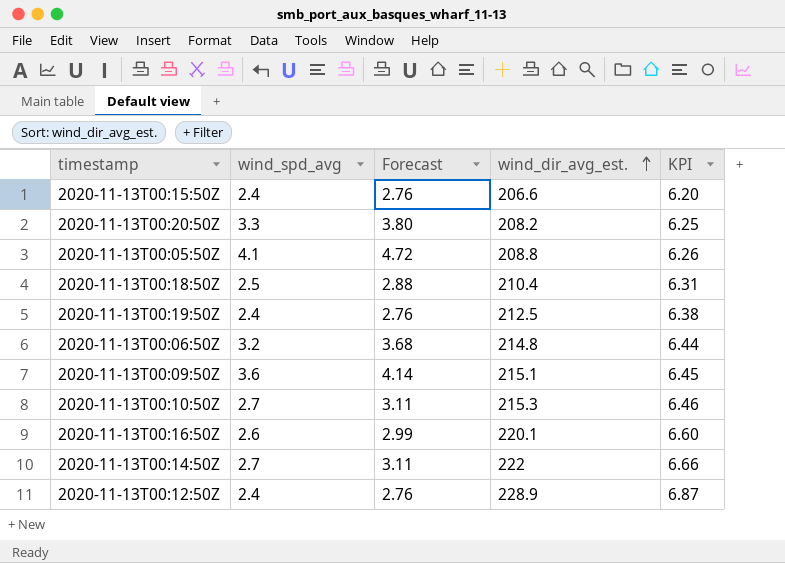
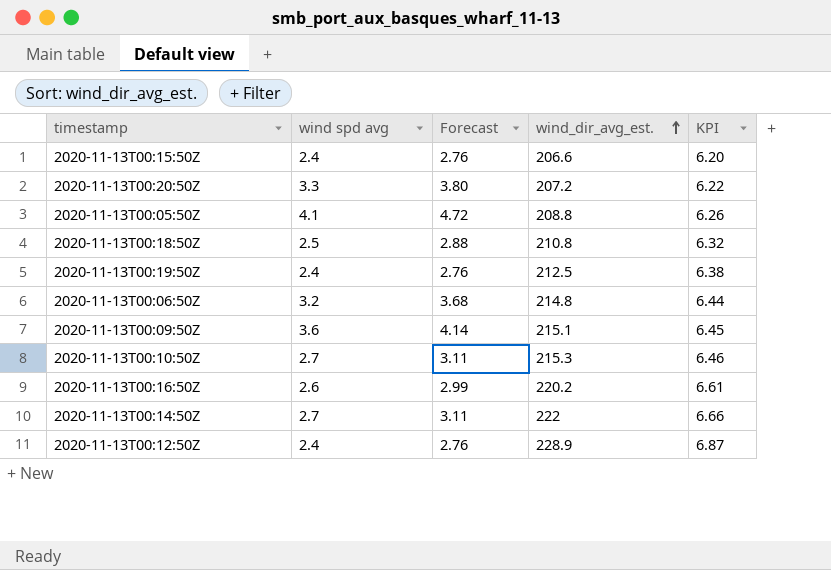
column name: wind_spd_avg -> wind spd avg
2020-11-13T00:20:50Z | wind_dir_avg_est.: 208.2 -> 207.2
2020-11-13T00:20:50Z | KPI: 6.25 -> 6.22
2020-11-13T00:18:50Z | wind_dir_avg_est.: 210.4 -> 210.8
2020-11-13T00:18:50Z | KPI: 6.31 -> 6.32
2020-11-13T00:16:50Z | wind_dir_avg_est.: 220.1 -> 220.2
2020-11-13T00:16:50Z | KPI: 6.60 -> 6.61

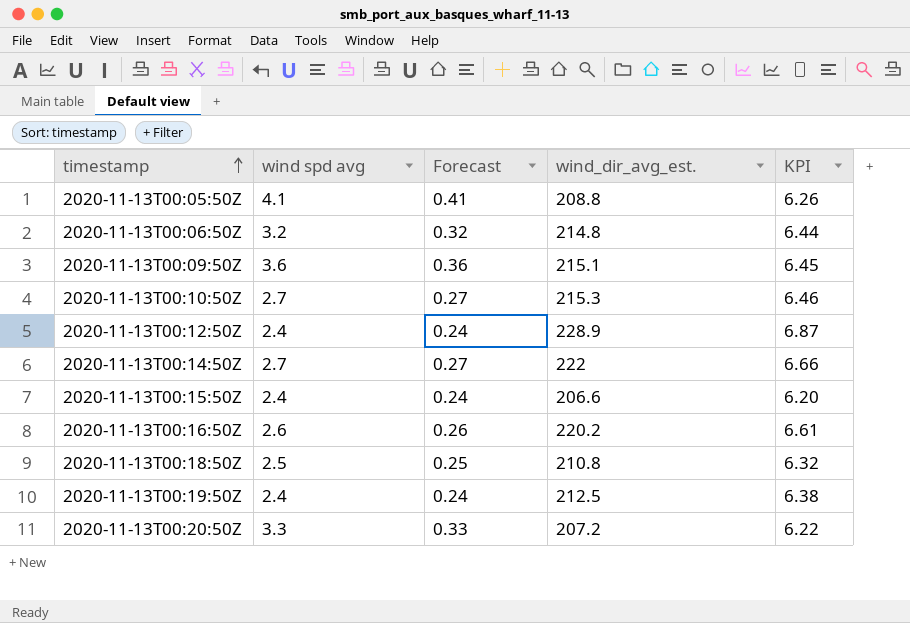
row order: wind_dir_avg_est. ascending -> timestamp ascending
column Forecast | formula: [wind spd avg] * 1.15 -> [wind spd avg] * 0.1

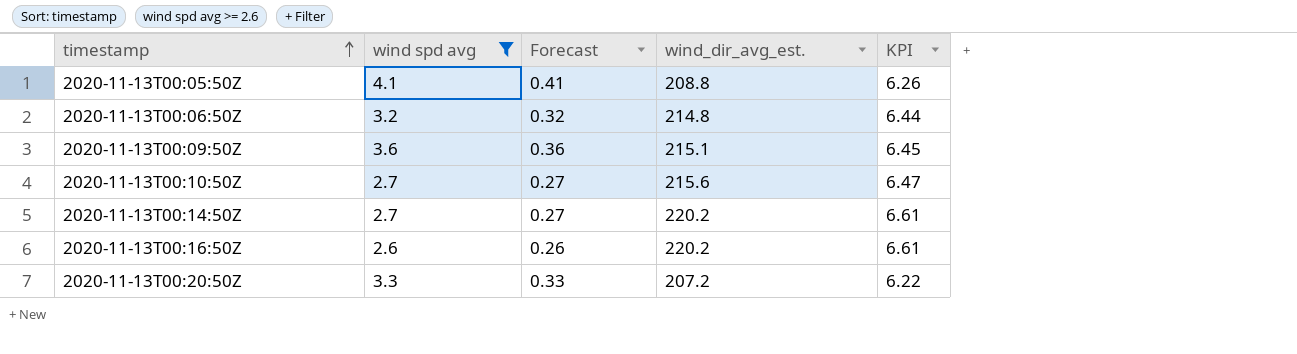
filter: none -> wind spd avg >= 2.6
2020-11-13T00:10:50Z | wind_dir_avg_est.: 215.3 -> 215.6
2020-11-13T00:10:50Z | KPI: 6.46 -> 6.47
2020-11-13T00:14:50Z | wind_dir_avg_est.: 222 -> 220.2
2020-11-13T00:14:50Z | KPI: 6.66 -> 6.61

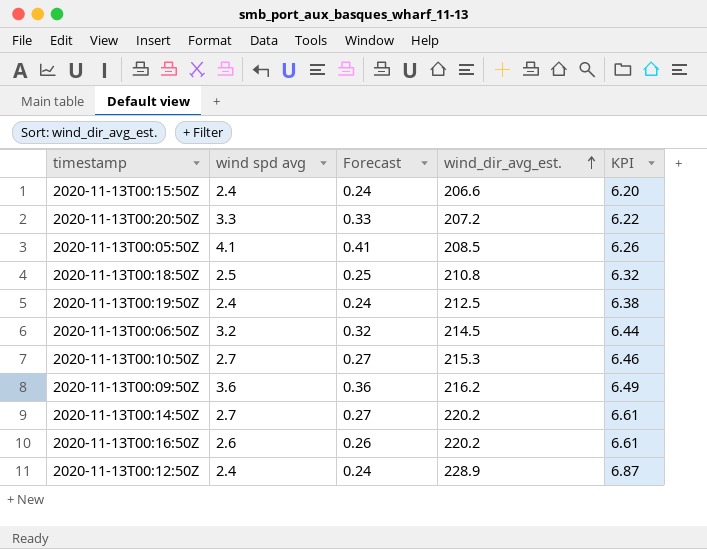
filter: wind spd avg >= 2.6 -> none
row order: timestamp ascending -> wind_dir_avg_est. ascending
2020-11-13T00:05:50Z | wind_dir_avg_est.: 208.8 -> 208.5
2020-11-13T00:06:50Z | wind_dir_avg_est.: 214.8 -> 214.5
2020-11-13T00:10:50Z | wind_dir_avg_est.: 215.6 -> 215.3
2020-11-13T00:10:50Z | KPI: 6.47 -> 6.46
2020-11-13T00:09:50Z | wind_dir_avg_est.: 215.1 -> 216.2
2020-11-13T00:09:50Z | KPI: 6.45 -> 6.49

